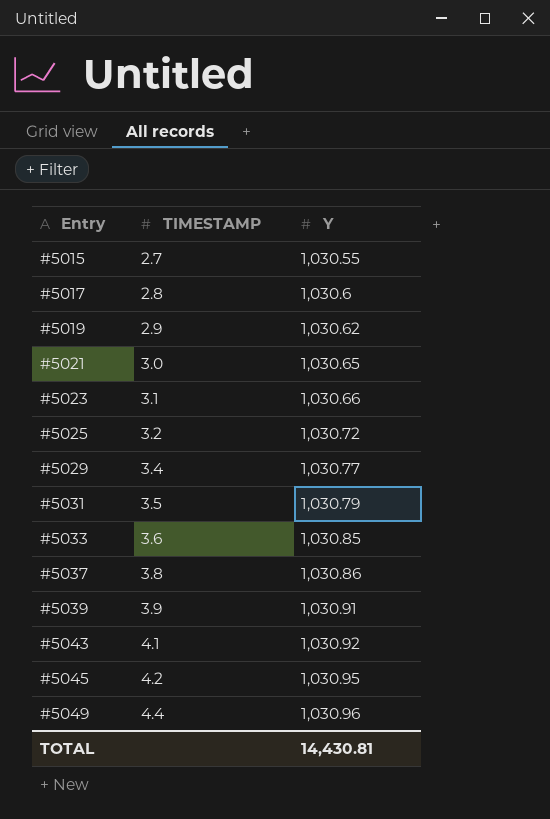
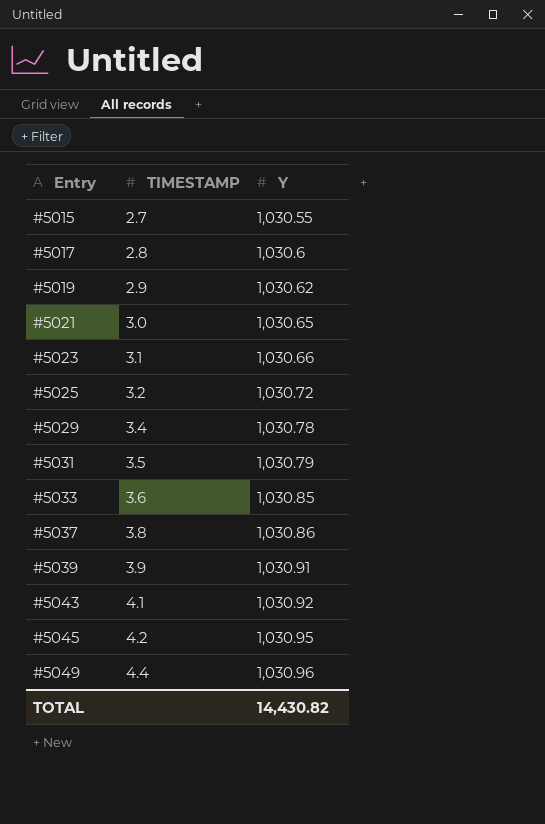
#5029 | Y: 1,030.77 -> 1,030.78
TOTAL | Y: 14,430.81 -> 14,430.82

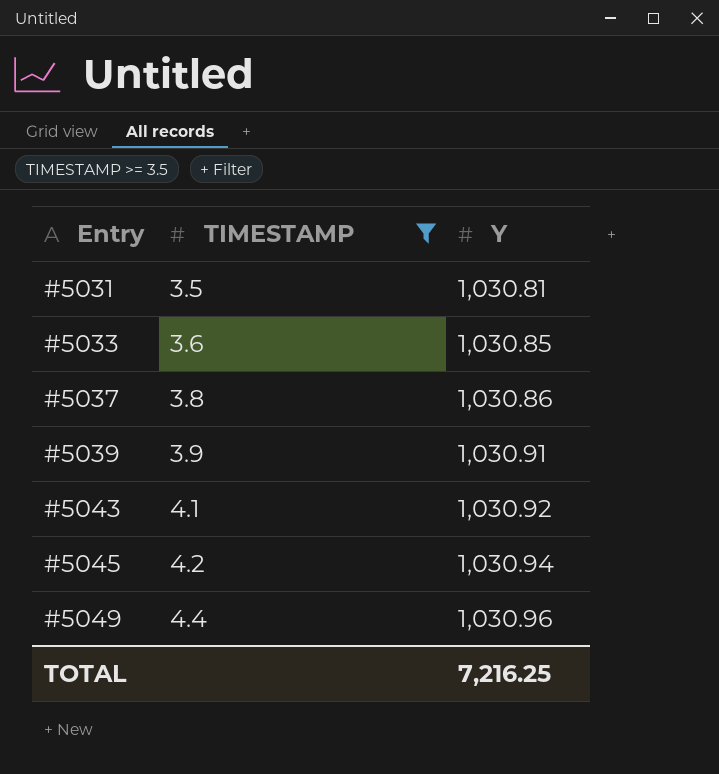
filter: none -> TIMESTAMP >= 3.5
#5031 | Y: 1,030.79 -> 1,030.81
#5045 | Y: 1,030.95 -> 1,030.94
TOTAL | Y: 14,430.82 -> 7,216.25

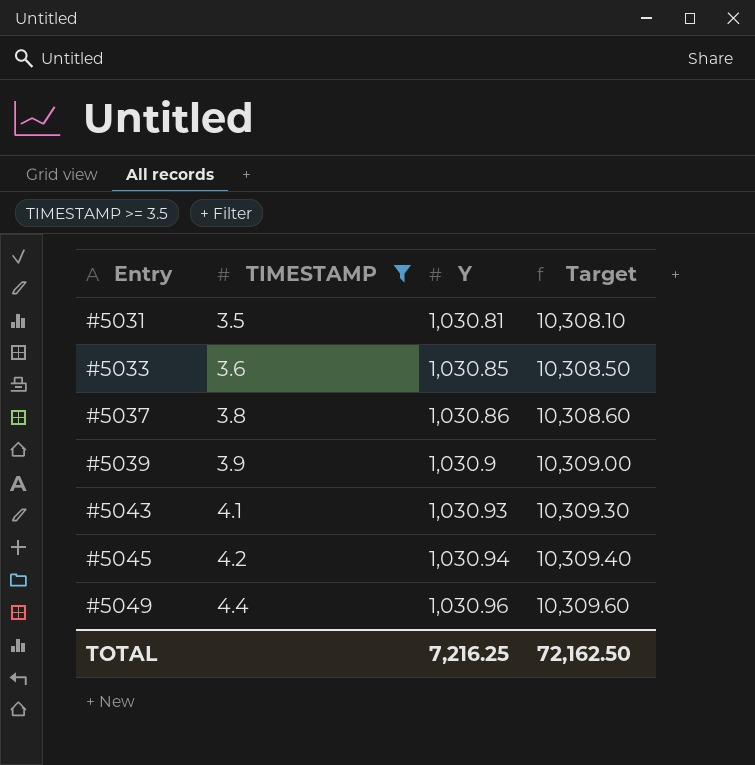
column Target | formula: none -> [Y] * 10
#5039 | Y: 1,030.91 -> 1,030.9
#5043 | Y: 1,030.92 -> 1,030.93

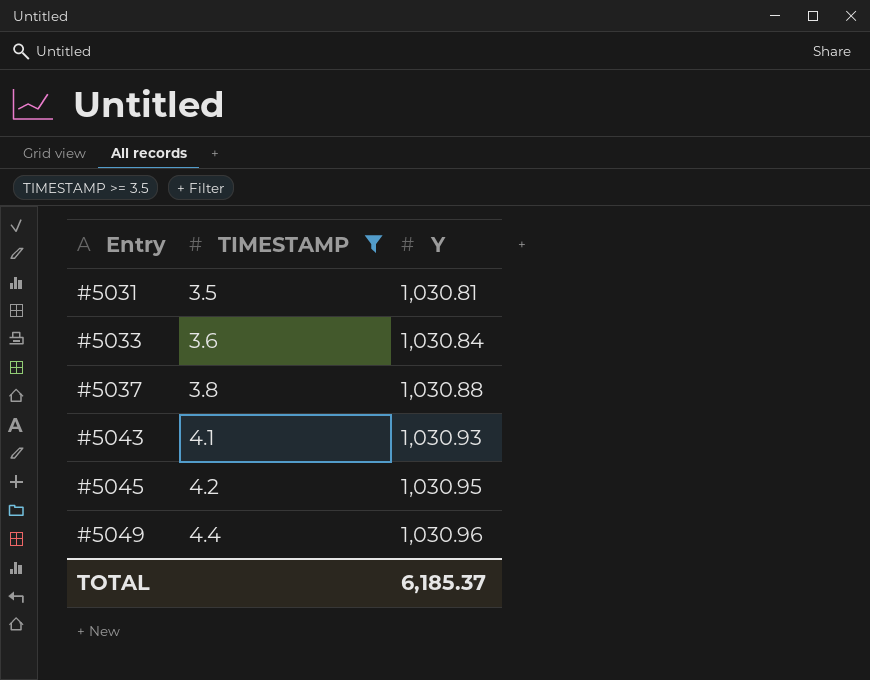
column Target | formula: [Y] * 10 -> none
row #5039: 3.9 | 1,030.9 | 10,309.00 -> none
#5033 | Y: 1,030.85 -> 1,030.84
#5037 | Y: 1,030.86 -> 1,030.88
#5045 | Y: 1,030.94 -> 1,030.95
TOTAL | Y: 7,216.25 -> 6,185.37

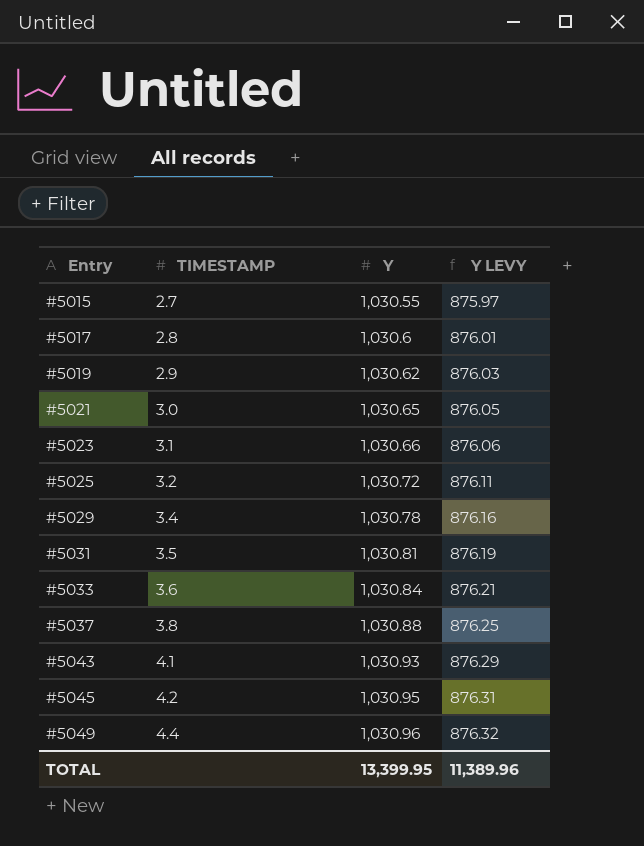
filter: TIMESTAMP >= 3.5 -> none
column Y LEVY | formula: none -> [Y] * 0.85
TOTAL | Y: 6,185.37 -> 13,399.95

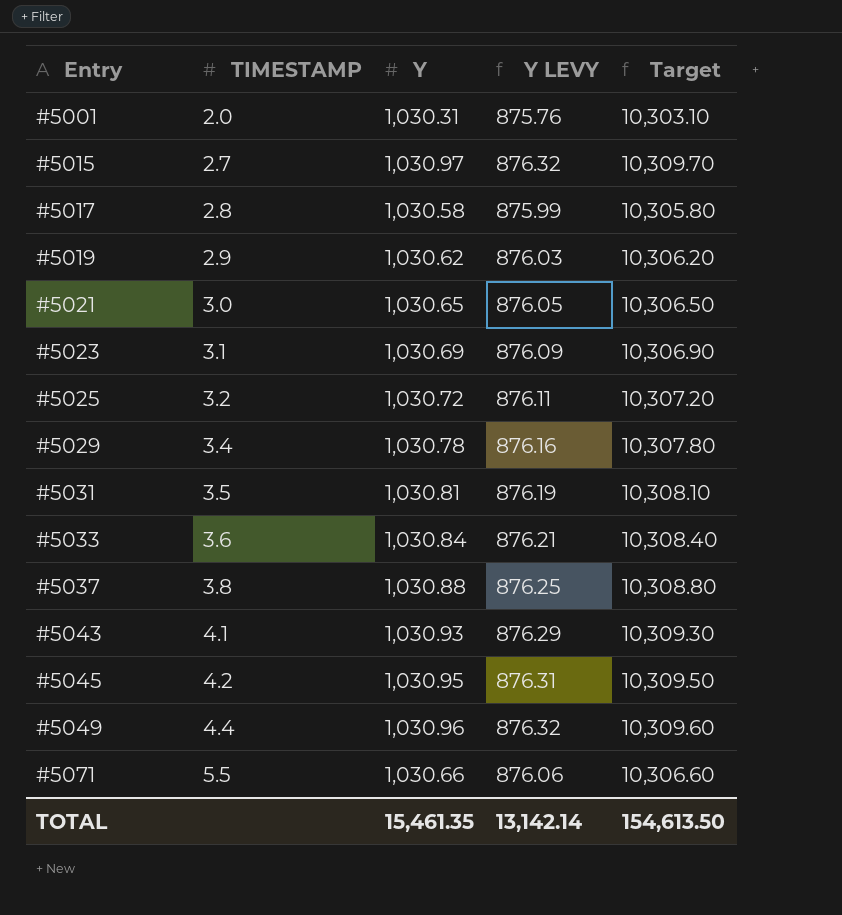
column Target | formula: none -> [Y] * 10
row #5001: none -> 2.0 | 1,030.31 | 875.76 | 10,303.10
#5015 | Y: 1,030.55 -> 1,030.97
#5015 | Y LEVY: 875.97 -> 876.32
#5017 | Y: 1,030.6 -> 1,030.58
#5017 | Y LEVY: 876.01 -> 875.99
#5023 | Y: 1,030.66 -> 1,030.69
#5023 | Y LEVY: 876.06 -> 876.09
row #5071: none -> 5.5 | 1,030.66 | 876.06 | 10,306.60
TOTAL | Y: 13,399.95 -> 15,461.35
TOTAL | Y LEVY: 11,389.96 -> 13,142.14

